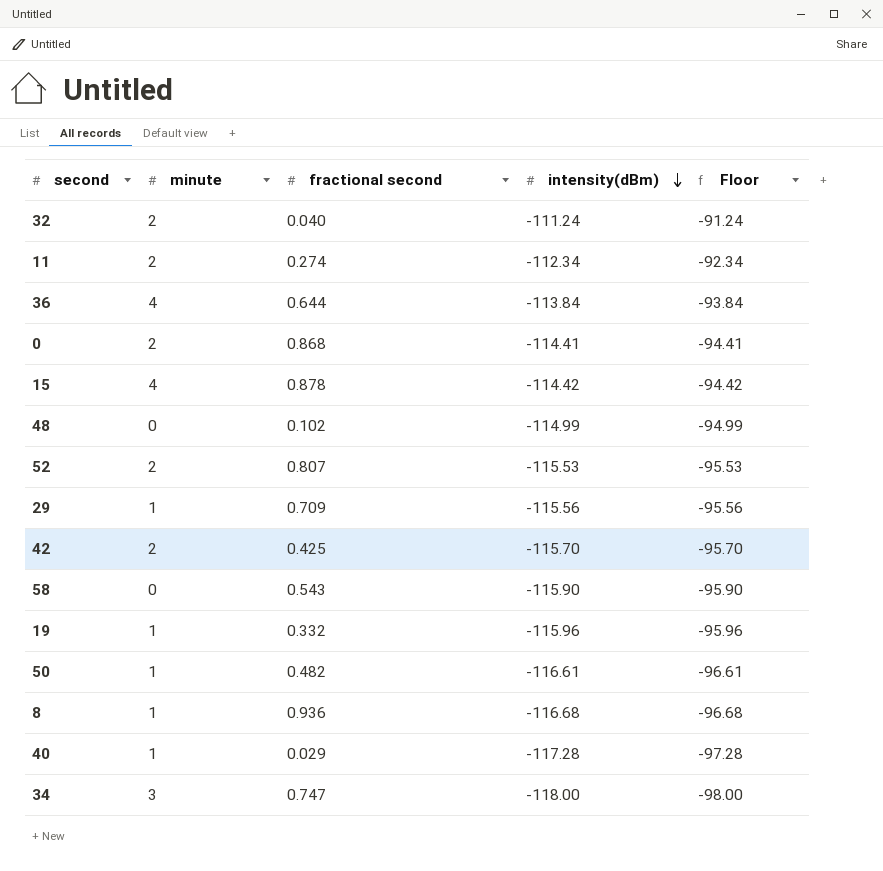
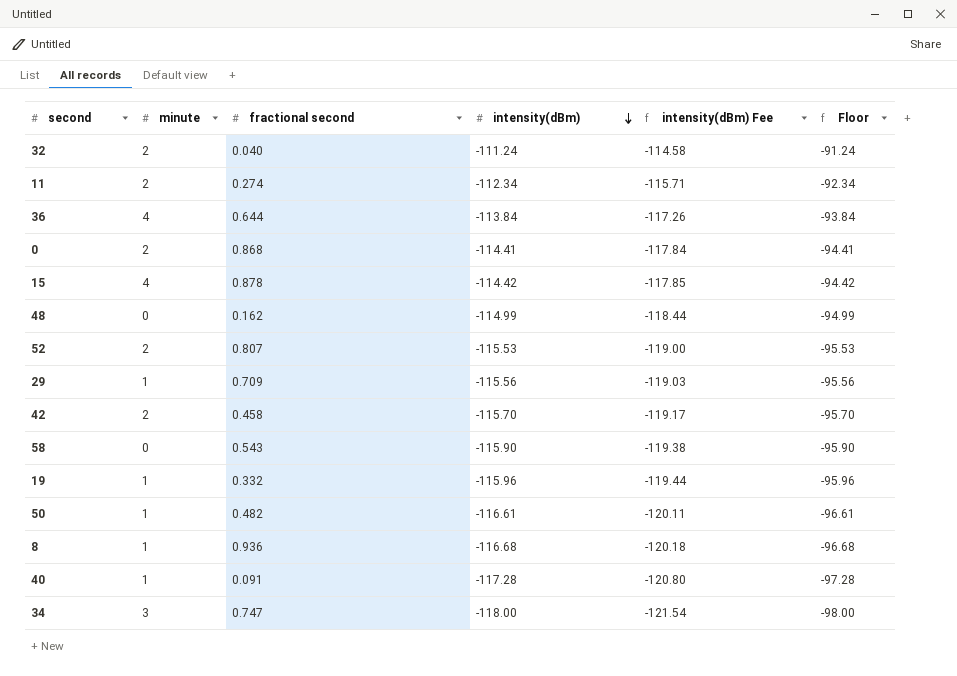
column intensity(dBm) Fee | formula: none -> [intensity(dBm)] * 1.03
48 | fractional second: 0.102 -> 0.162
42 | fractional second: 0.425 -> 0.458
40 | fractional second: 0.029 -> 0.091

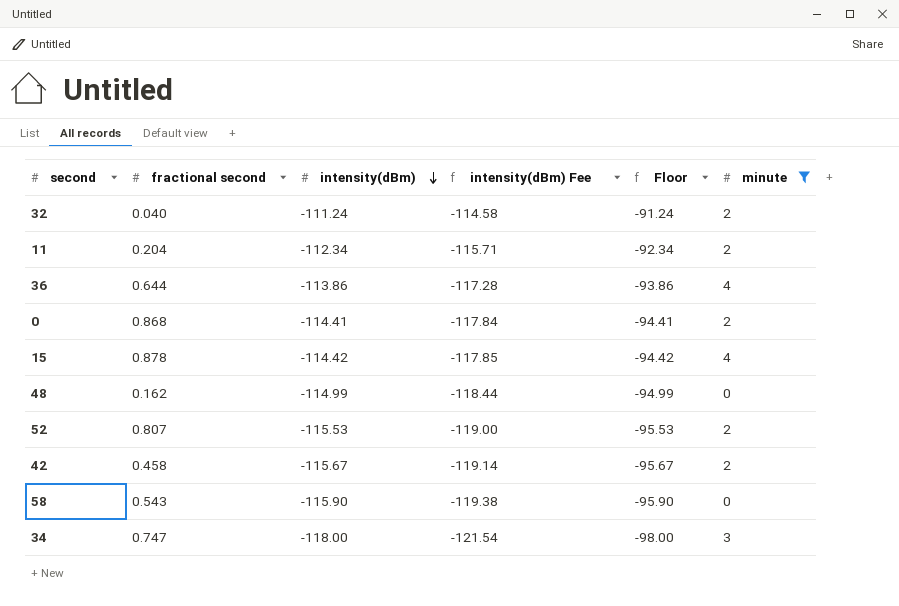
filter: none -> minute != 1
column minute | position: 2 -> 6
11 | fractional second: 0.274 -> 0.204
36 | intensity(dBm): -113.84 -> -113.86
36 | intensity(dBm) Fee: -117.26 -> -117.28
36 | Floor: -93.84 -> -93.86
42 | intensity(dBm): -115.70 -> -115.67
42 | intensity(dBm) Fee: -119.17 -> -119.14
42 | Floor: -95.70 -> -95.67

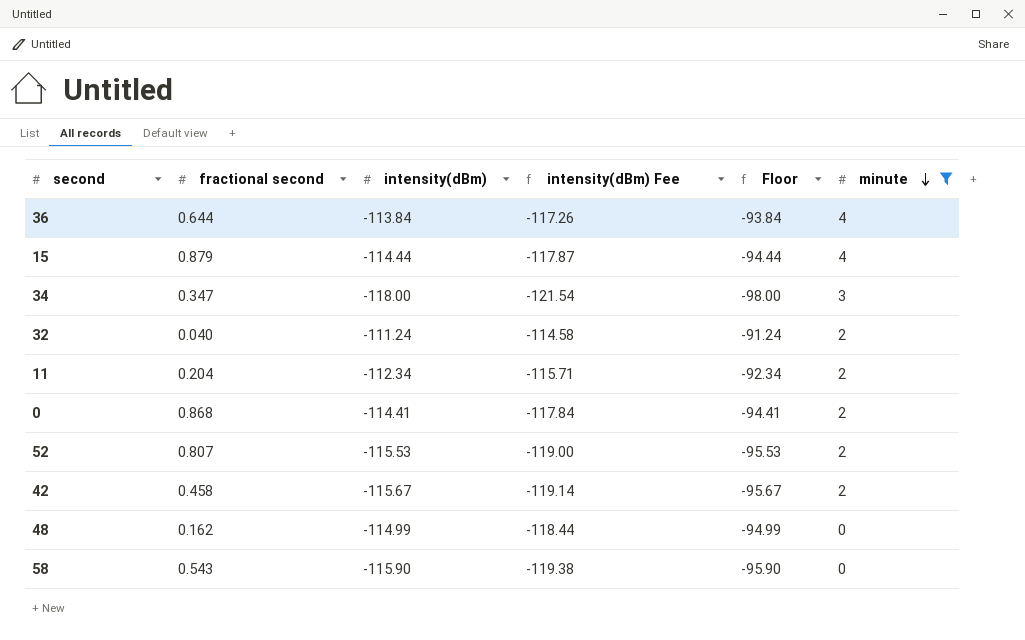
row order: intensity(dBm) descending -> minute descending
36 | intensity(dBm): -113.86 -> -113.84
36 | intensity(dBm) Fee: -117.28 -> -117.26
36 | Floor: -93.86 -> -93.84
15 | fractional second: 0.878 -> 0.879
15 | intensity(dBm): -114.42 -> -114.44
15 | intensity(dBm) Fee: -117.85 -> -117.87
15 | Floor: -94.42 -> -94.44
34 | fractional second: 0.747 -> 0.347

